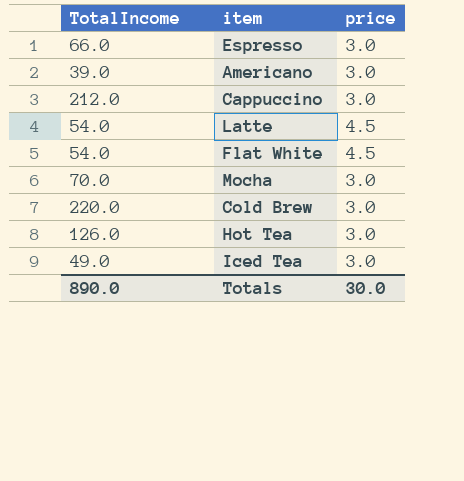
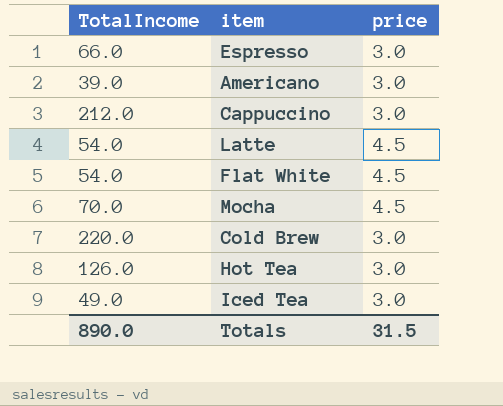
Mocha | price: 3.0 -> 4.5
Totals | price: 30.0 -> 31.5

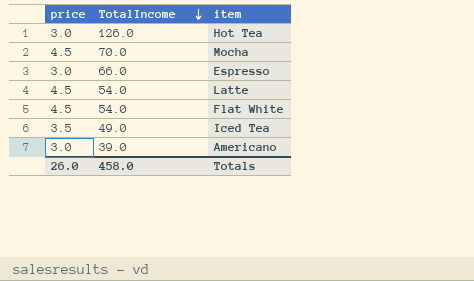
row order: none -> TotalIncome descending
column price | position: 3 -> 1
row Cappuccino: 212.0 | 3.0 -> none
row Cold Brew: 220.0 | 3.0 -> none
Iced Tea | price: 3.0 -> 3.5
Totals | price: 31.5 -> 26.0
Totals | TotalIncome: 890.0 -> 458.0

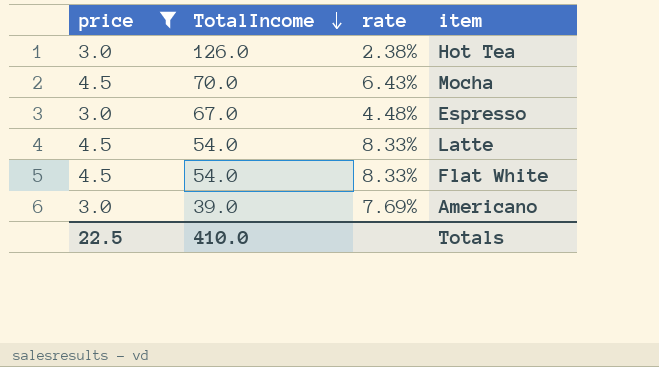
filter: none -> price != 3.5
column rate | formula: none -> [price] / [TotalIncome]
Espresso | TotalIncome: 66.0 -> 67.0
Totals | price: 26.0 -> 22.5
Totals | TotalIncome: 458.0 -> 410.0

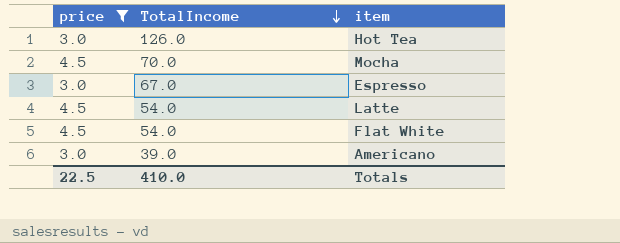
column rate | formula: [price] / [TotalIncome] -> none

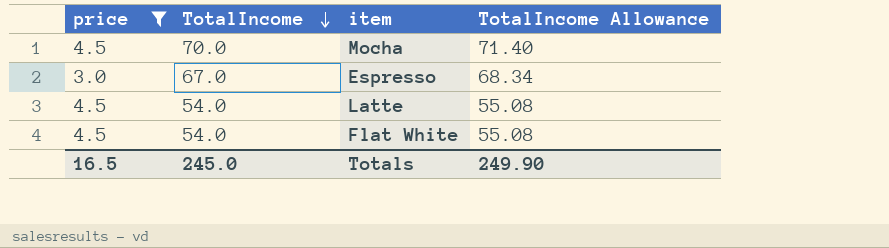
column TotalIncome Allowance | formula: none -> [TotalIncome] * 1.02
row Hot Tea: 3.0 | 126.0 -> none
row Americano: 3.0 | 39.0 -> none
Totals | price: 22.5 -> 16.5
Totals | TotalIncome: 410.0 -> 245.0

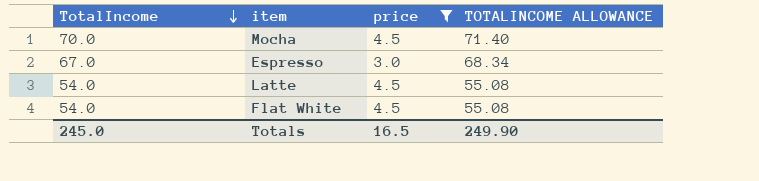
column price | position: 1 -> 3
column name: TotalIncome Allowance -> TOTALINCOME ALLOWANCE

